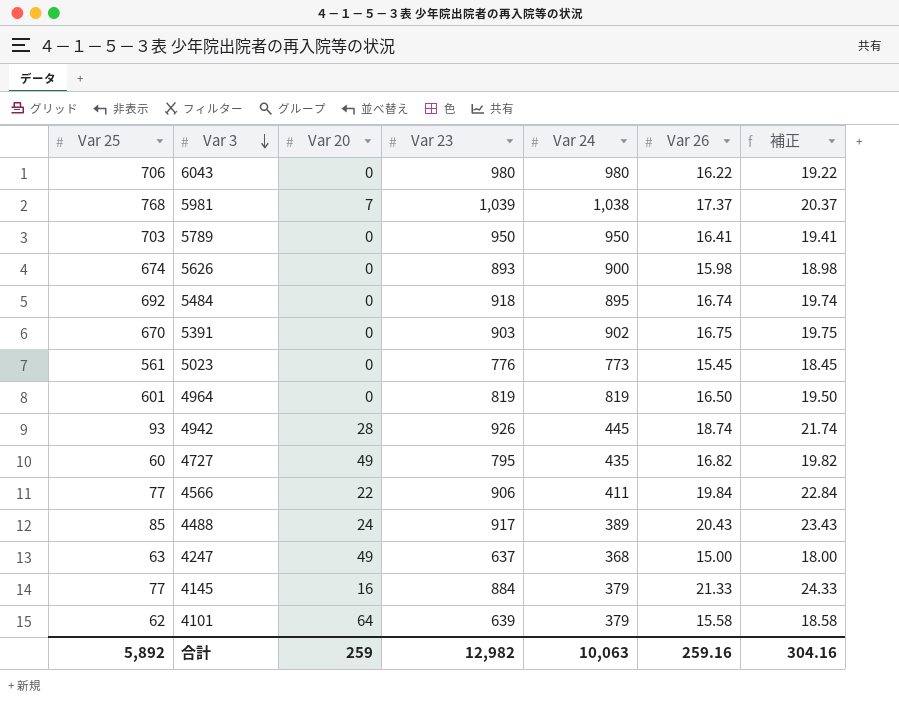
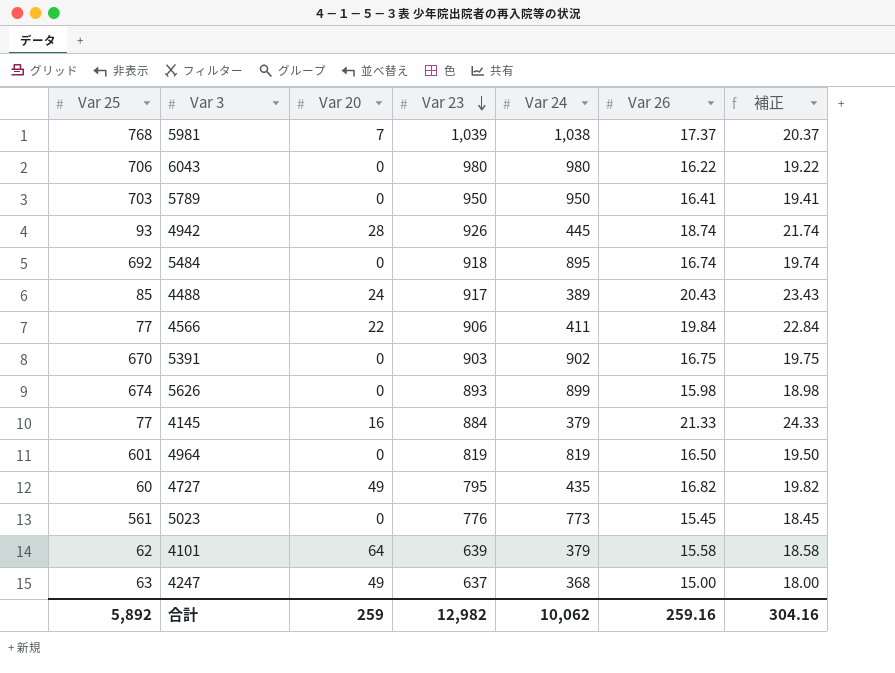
row order: Var 3 descending -> Var 23 descending
5626 | Var 24: 900 -> 899
合計 | Var 24: 10,063 -> 10,062

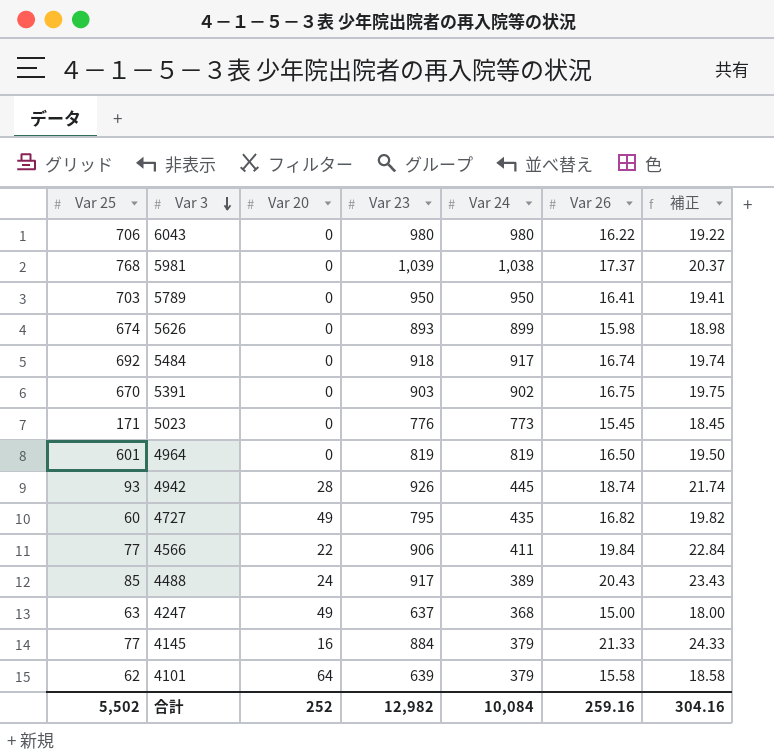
row order: Var 23 descending -> Var 3 descending
5981 | Var 20: 7 -> 0
5484 | Var 24: 895 -> 917
5023 | Var 25: 561 -> 171
合計 | Var 25: 5,892 -> 5,502
合計 | Var 20: 259 -> 252
合計 | Var 24: 10,062 -> 10,084

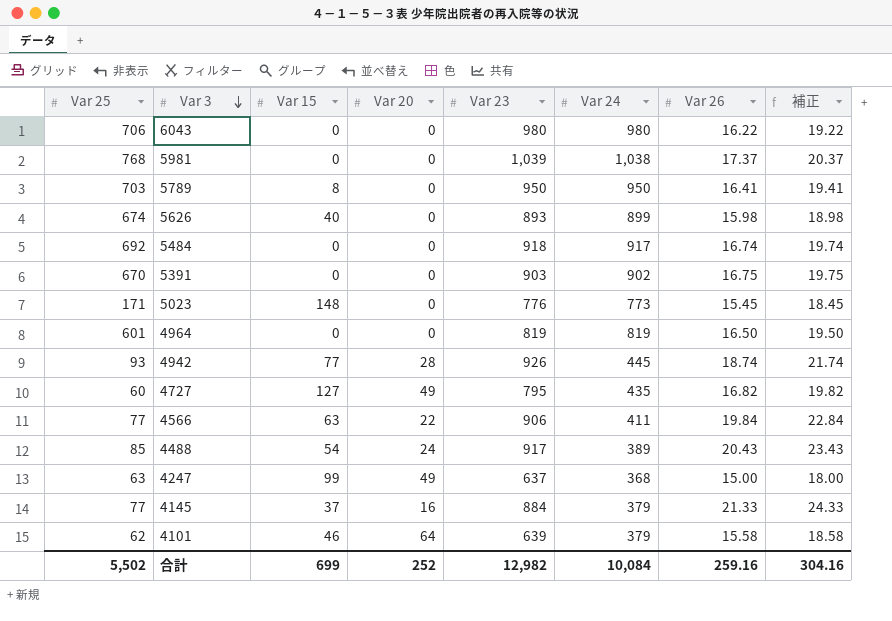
column Var 15 | position: none -> 3

